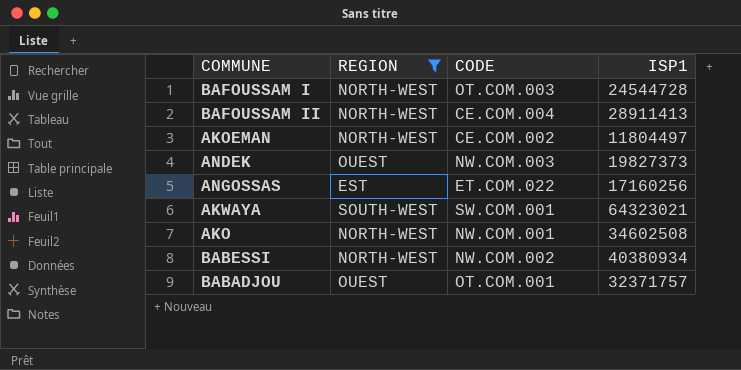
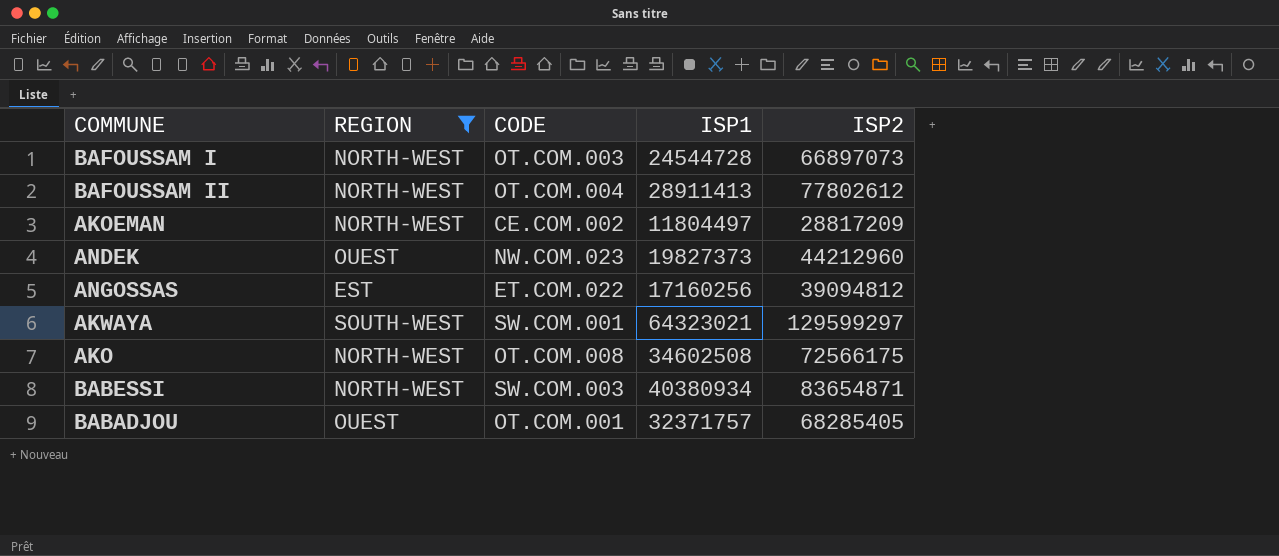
column ISP2 | position: none -> 5
BAFOUSSAM II | CODE: CE.COM.004 -> OT.COM.004
ANDEK | CODE: NW.COM.003 -> NW.COM.023
AKO | CODE: NW.COM.001 -> OT.COM.008
BABESSI | CODE: NW.COM.002 -> SW.COM.003

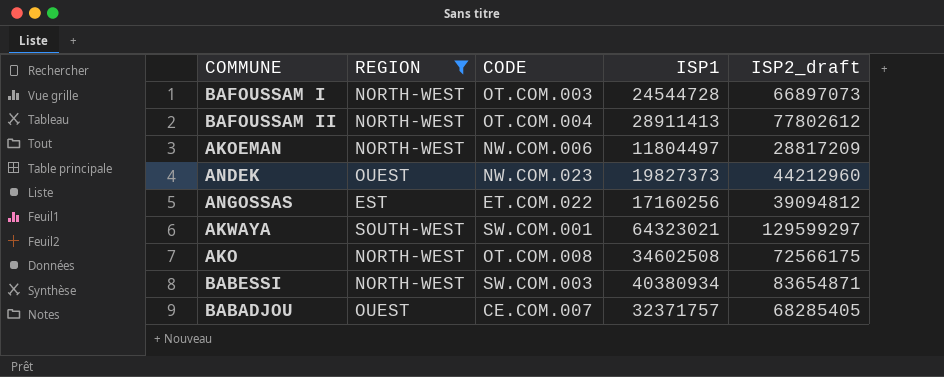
column name: ISP2 -> ISP2_draft
AKOEMAN | CODE: CE.COM.002 -> NW.COM.006
BABADJOU | CODE: OT.COM.001 -> CE.COM.007

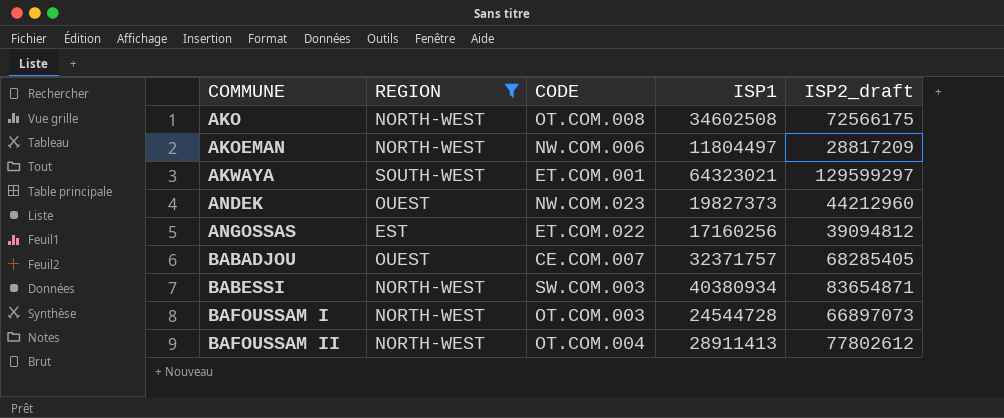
row order: none -> COMMUNE ascending
AKWAYA | CODE: SW.COM.001 -> ET.COM.001

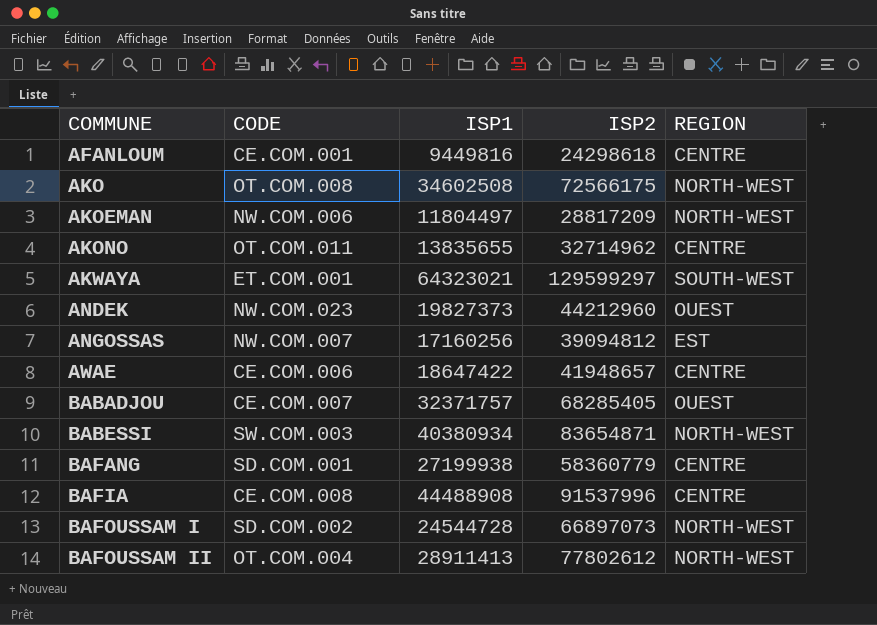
filter: REGION != CENTRE -> none
column name: ISP2_draft -> ISP2
column REGION | position: 2 -> 5
ANGOSSAS | CODE: ET.COM.022 -> NW.COM.007
BAFOUSSAM I | CODE: OT.COM.003 -> SD.COM.002

